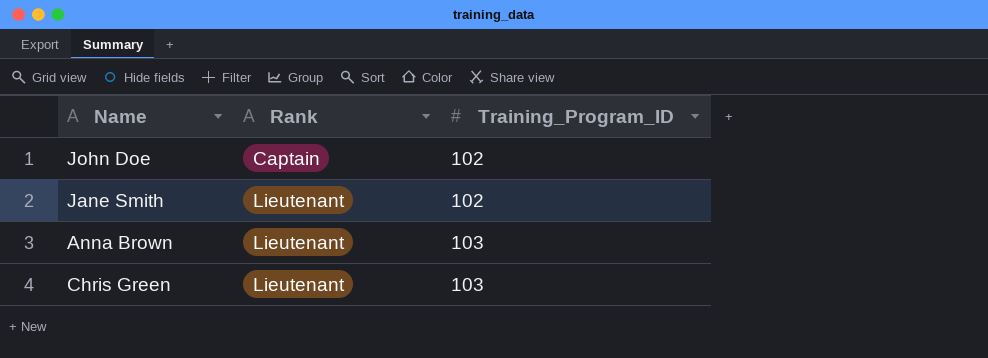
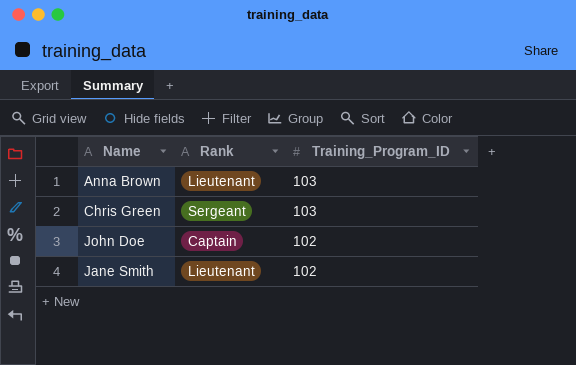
row order: Rank ascending -> Training_Program_ID descending
Chris Green | Rank: Lieutenant -> Sergeant

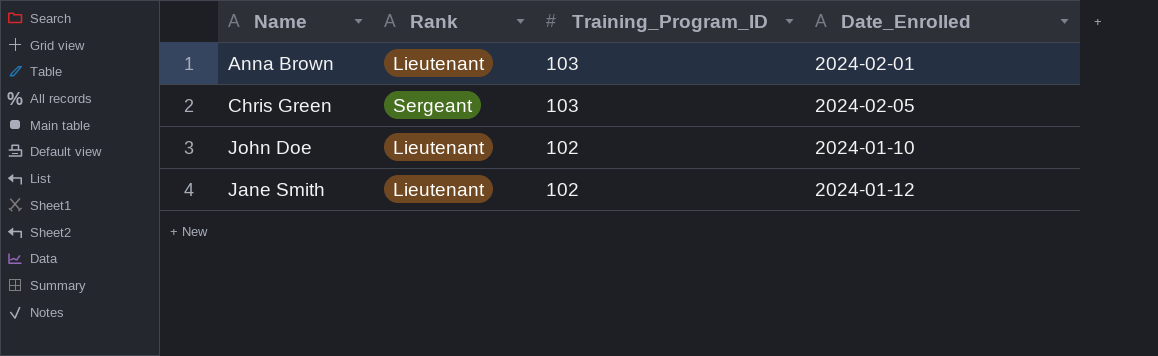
column Date_Enrolled | position: none -> 4
John Doe | Rank: Captain -> Lieutenant

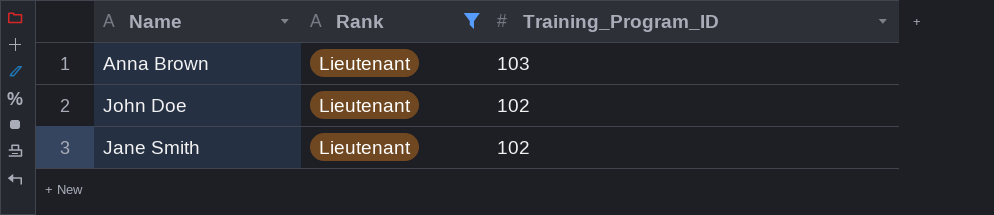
filter: none -> Rank = Lieutenant
column Date_Enrolled | position: 4 -> none

